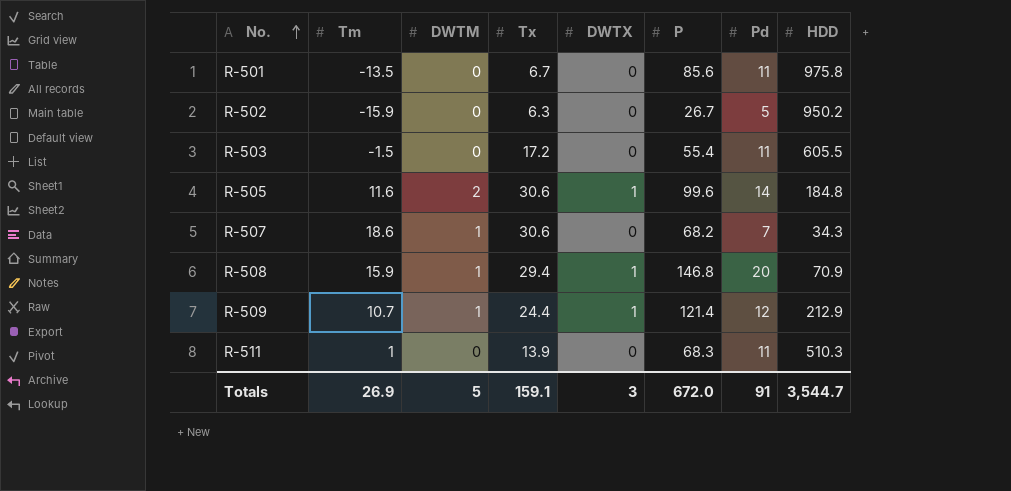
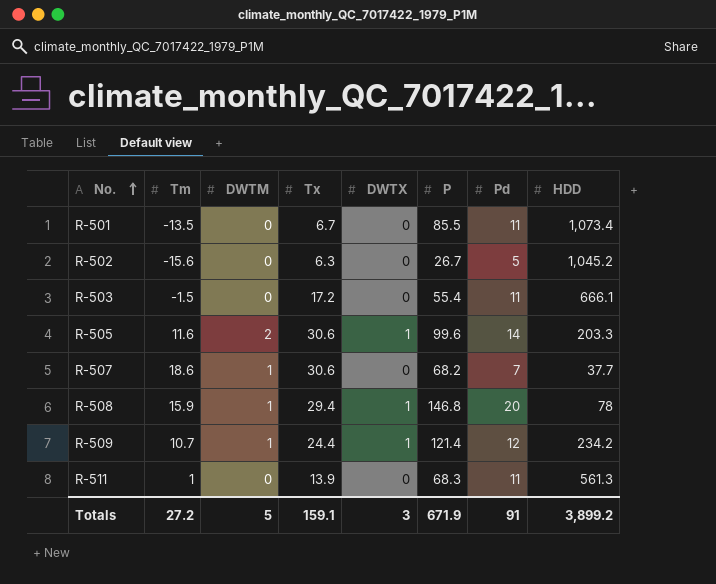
R-501 | P: 85.6 -> 85.5
R-501 | HDD: 975.8 -> 1,073.4
R-502 | Tm: -15.9 -> -15.6
R-502 | HDD: 950.2 -> 1,045.2
R-503 | HDD: 605.5 -> 666.1
R-505 | HDD: 184.8 -> 203.3
R-507 | HDD: 34.3 -> 37.7
R-508 | HDD: 70.9 -> 78
R-509 | HDD: 212.9 -> 234.2
R-511 | HDD: 510.3 -> 561.3
Totals | Tm: 26.9 -> 27.2
Totals | P: 672.0 -> 671.9
Totals | HDD: 3,544.7 -> 3,899.2

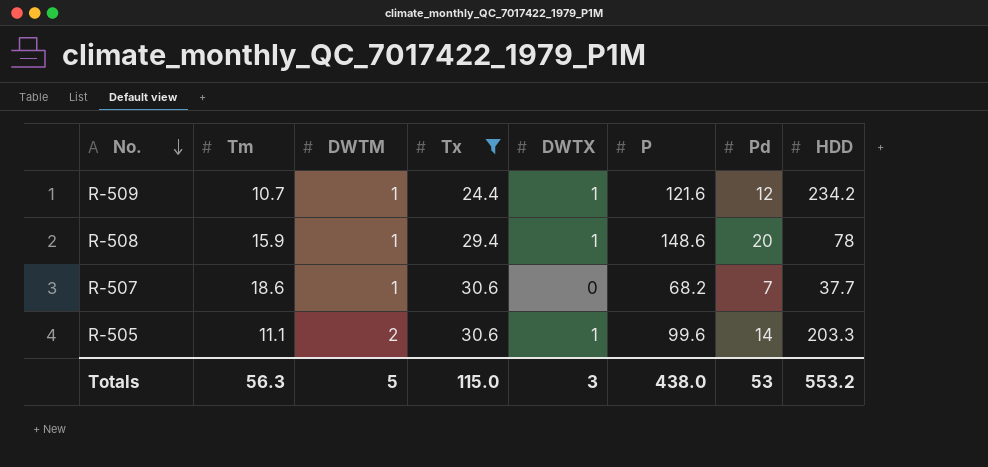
filter: none -> Tx >= 24.4
row order: No. ascending -> No. descending
R-509 | P: 121.4 -> 121.6
R-508 | P: 146.8 -> 148.6
R-505 | Tm: 11.6 -> 11.1
Totals | Tm: 27.2 -> 56.3
Totals | Tx: 159.1 -> 115.0
Totals | P: 671.9 -> 438.0
Totals | Pd: 91 -> 53
Totals | HDD: 3,899.2 -> 553.2

